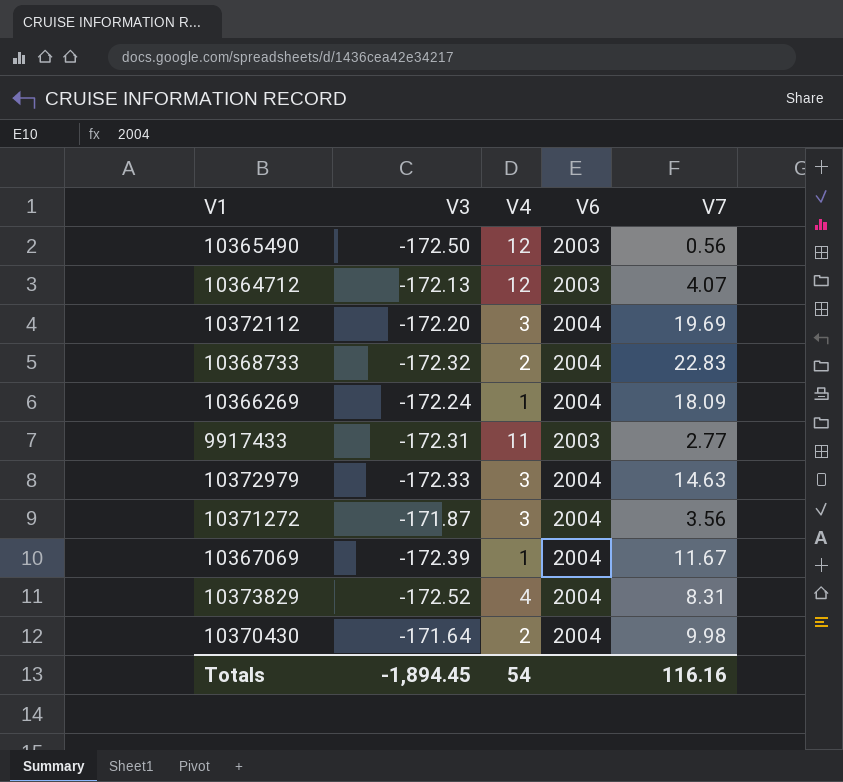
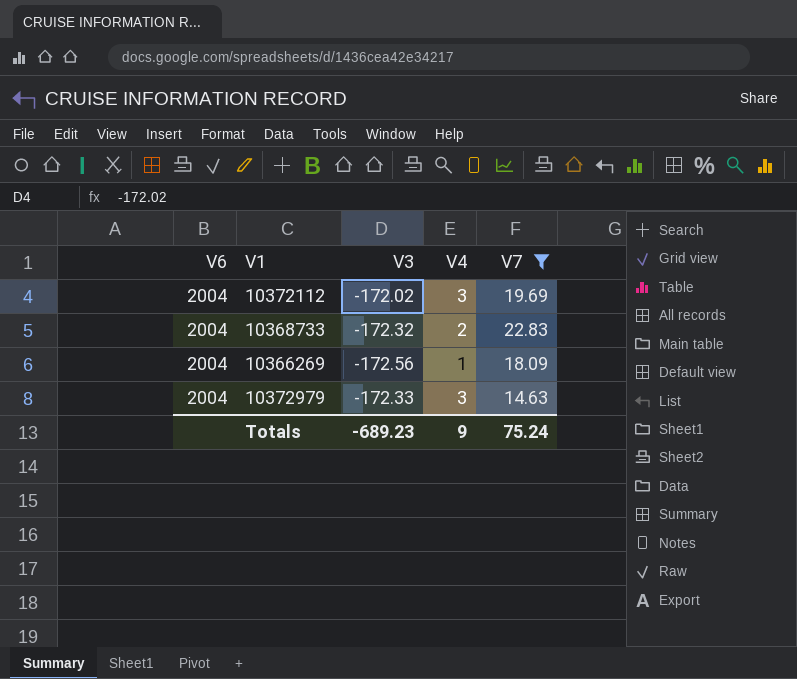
filter: none -> V7 >= 14.63
column V6 | position: 4 -> 1
10372112 | V3: -172.20 -> -172.02
10366269 | V3: -172.24 -> -172.56
Totals | V3: -1,894.45 -> -689.23
Totals | V4: 54 -> 9
Totals | V7: 116.16 -> 75.24

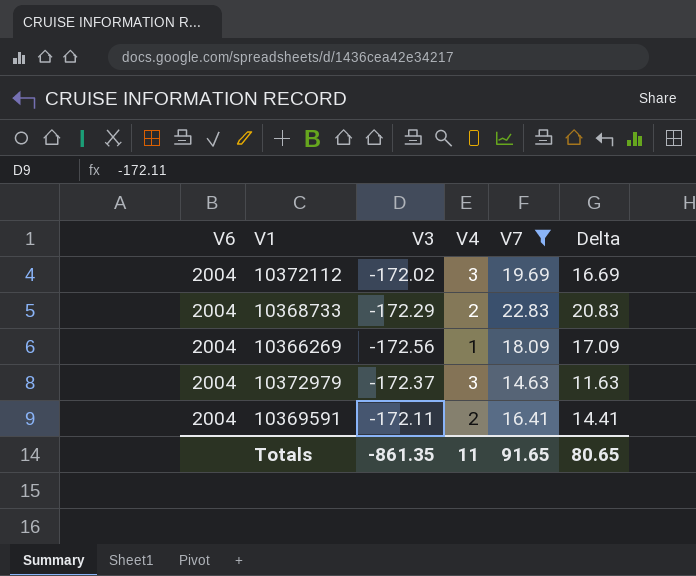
column Delta | formula: none -> [V7] - [V4]
10368733 | V3: -172.32 -> -172.29
10372979 | V3: -172.33 -> -172.37
row 10369591: none -> 2004 | -172.11 | 2 | 16.41 | 14.41
Totals | V3: -689.23 -> -861.35
Totals | V4: 9 -> 11
Totals | V7: 75.24 -> 91.65

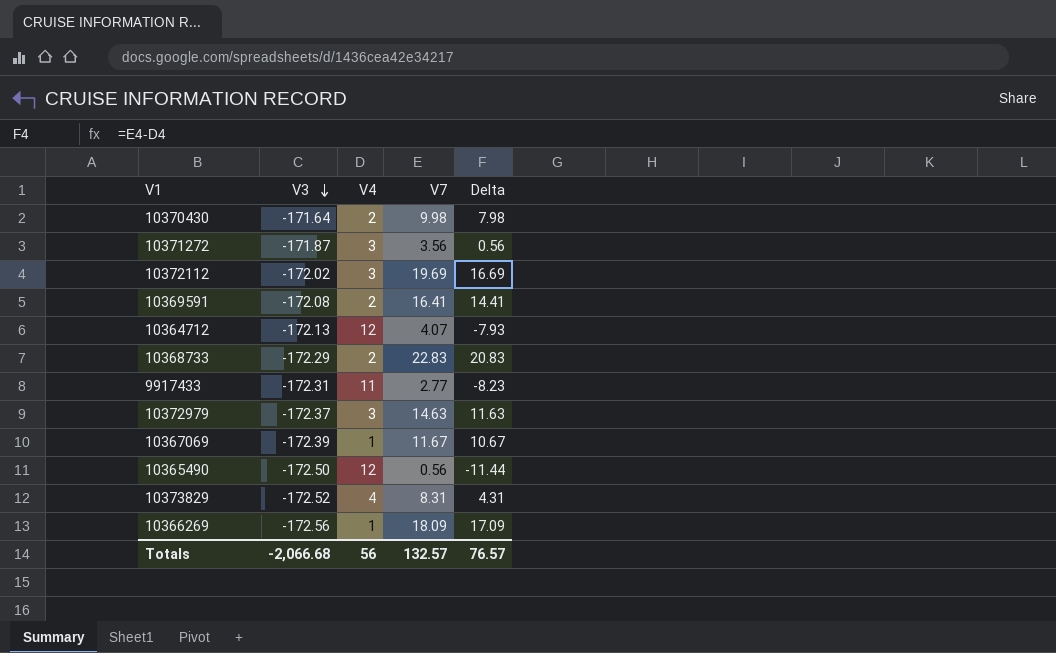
filter: V7 >= 14.63 -> none
row order: none -> V3 descending
column V6 | position: 1 -> none
10369591 | V3: -172.11 -> -172.08
Totals | V3: -861.35 -> -2,066.68
Totals | V4: 11 -> 56
Totals | V7: 91.65 -> 132.57
Totals | Delta: 80.65 -> 76.57

